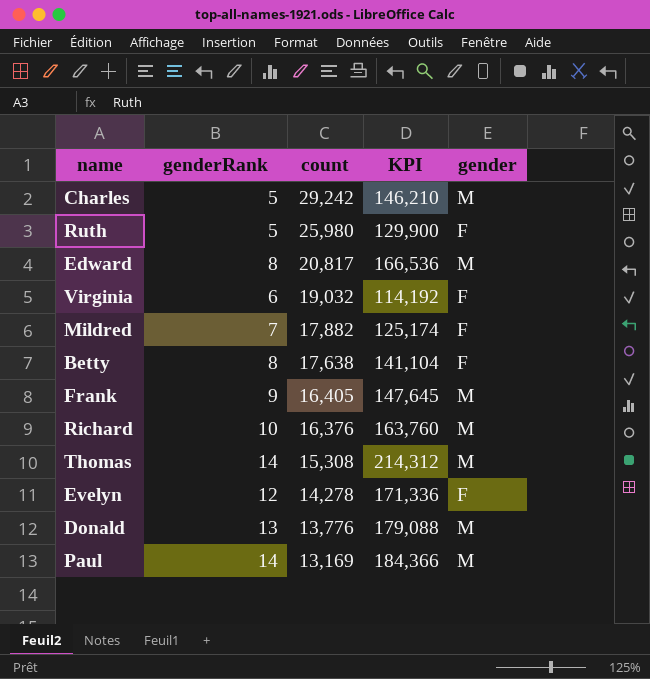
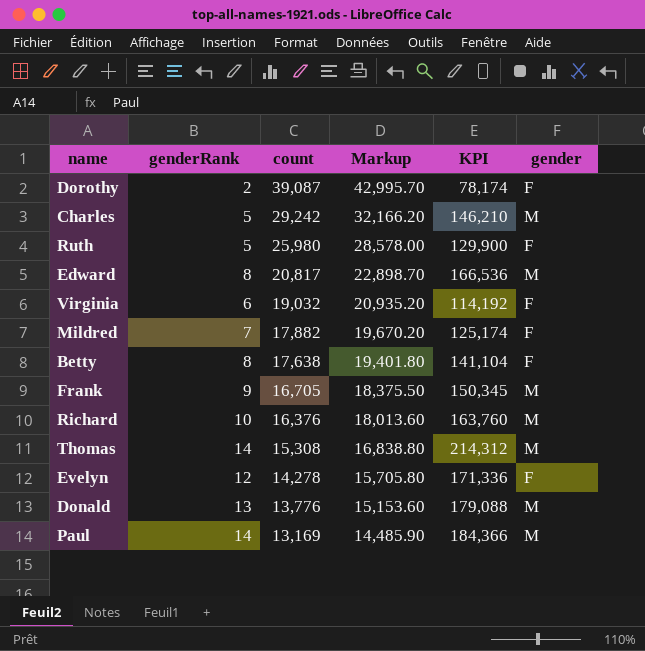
column Markup | formula: none -> [count] * 1.1
row Dorothy: none -> 2 | 39,087 | 42,995.70 | 78,174 | F
Frank | count: 16,405 -> 16,705
Frank | KPI: 147,645 -> 150,345

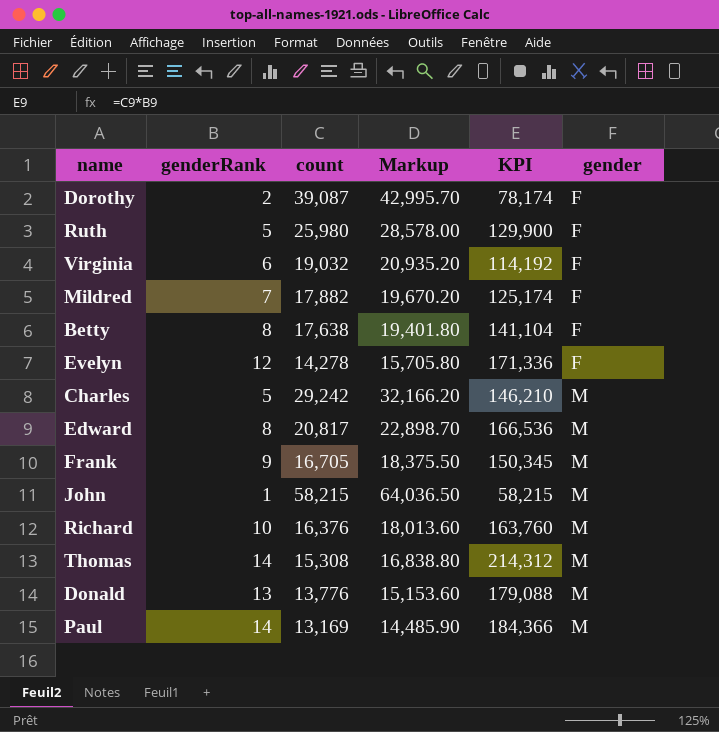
row order: count descending -> gender ascending
row John: none -> 1 | 58,215 | 64,036.50 | 58,215 | M

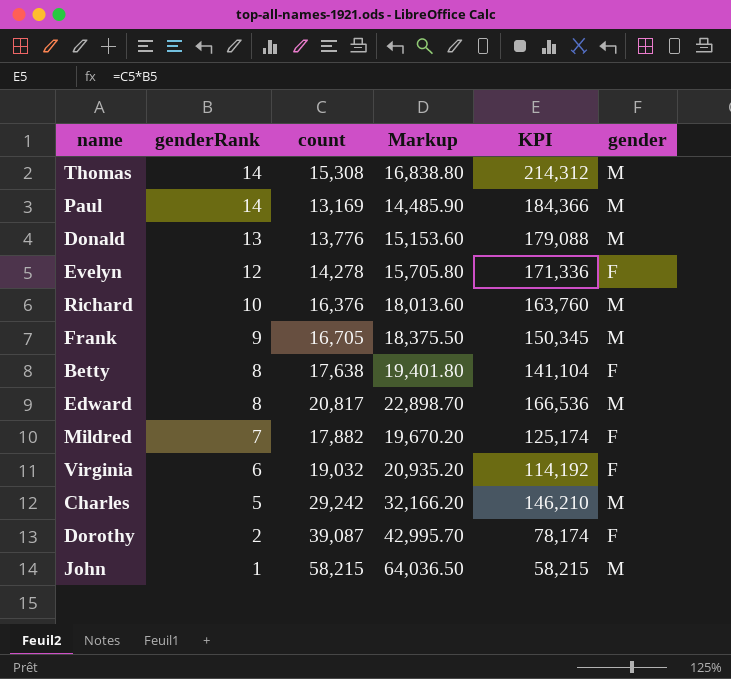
row order: gender ascending -> genderRank descending
row Ruth: 5 | 25,980 | 28,578.00 | 129,900 | F -> none

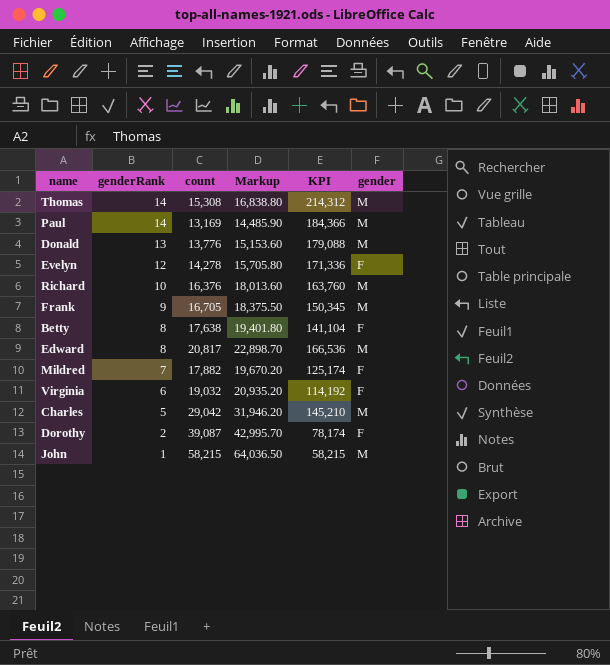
Charles | count: 29,242 -> 29,042
Charles | Markup: 32,166.20 -> 31,946.20
Charles | KPI: 146,210 -> 145,210

